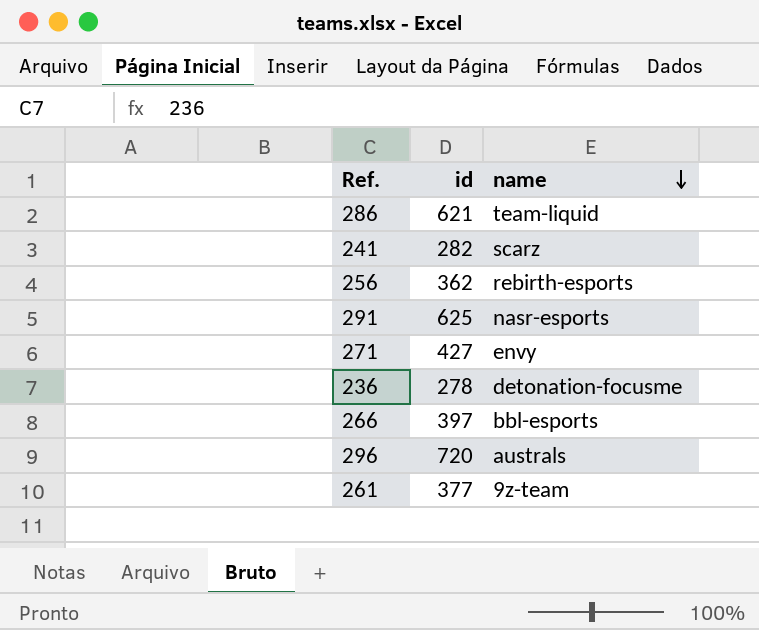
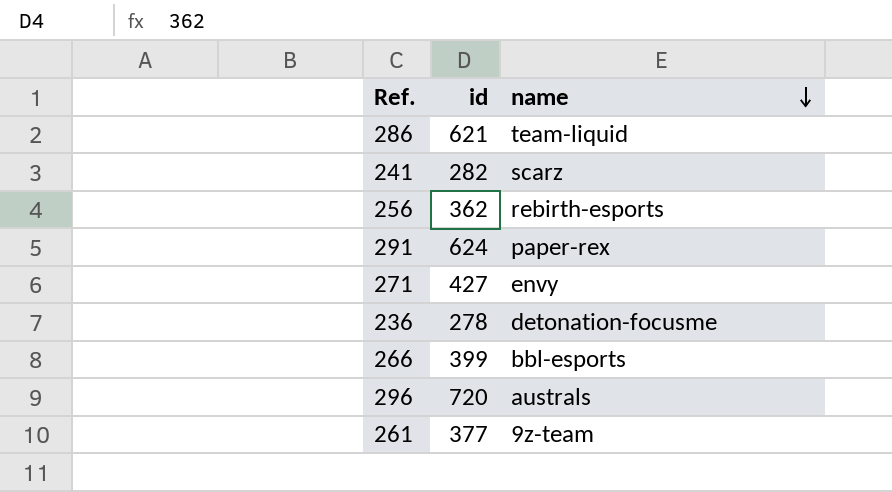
291 | id: 625 -> 624
291 | name: nasr-esports -> paper-rex
266 | id: 397 -> 399

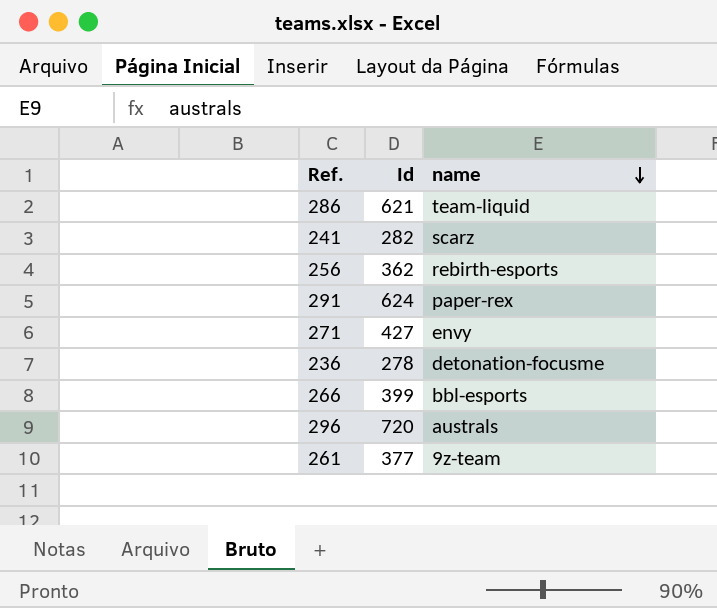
column name: id -> Id

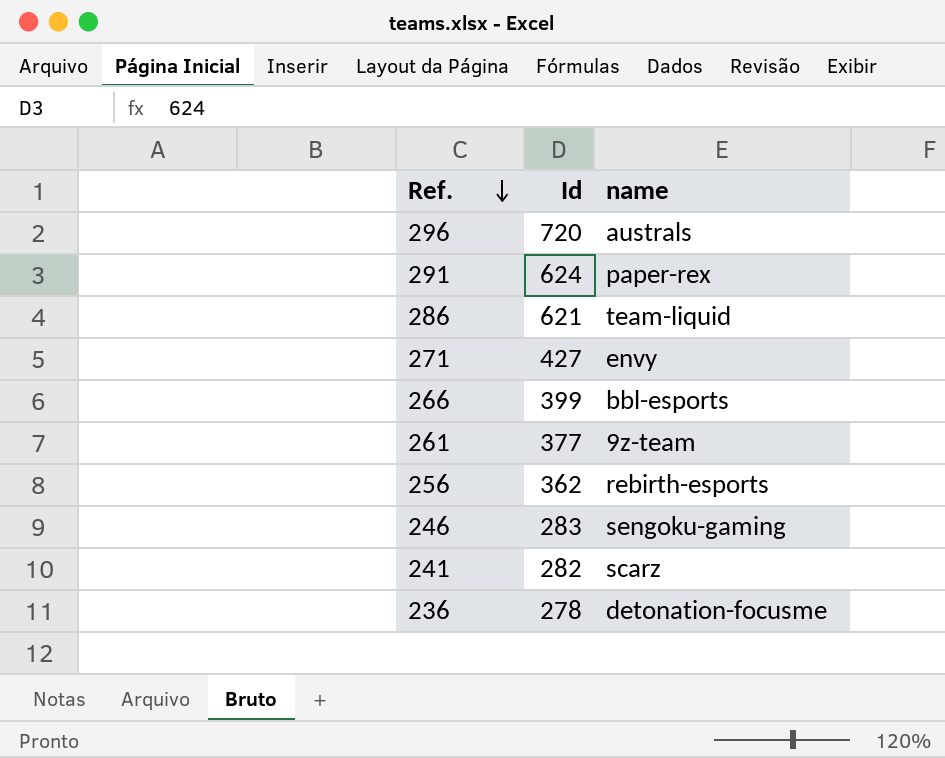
row order: name descending -> Ref. descending
row 246: none -> 283 | sengoku-gaming

